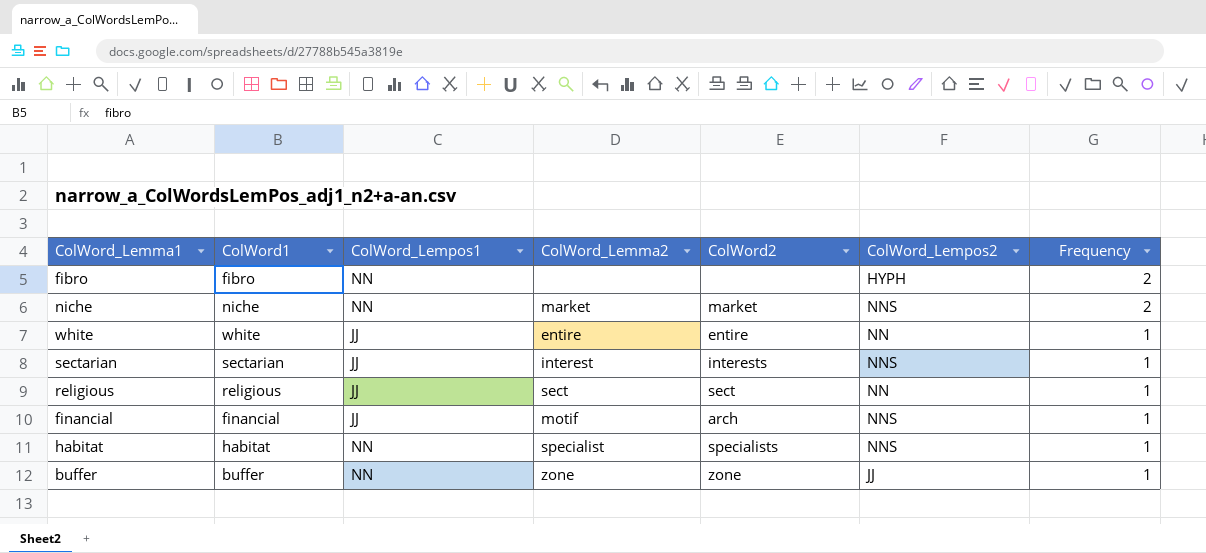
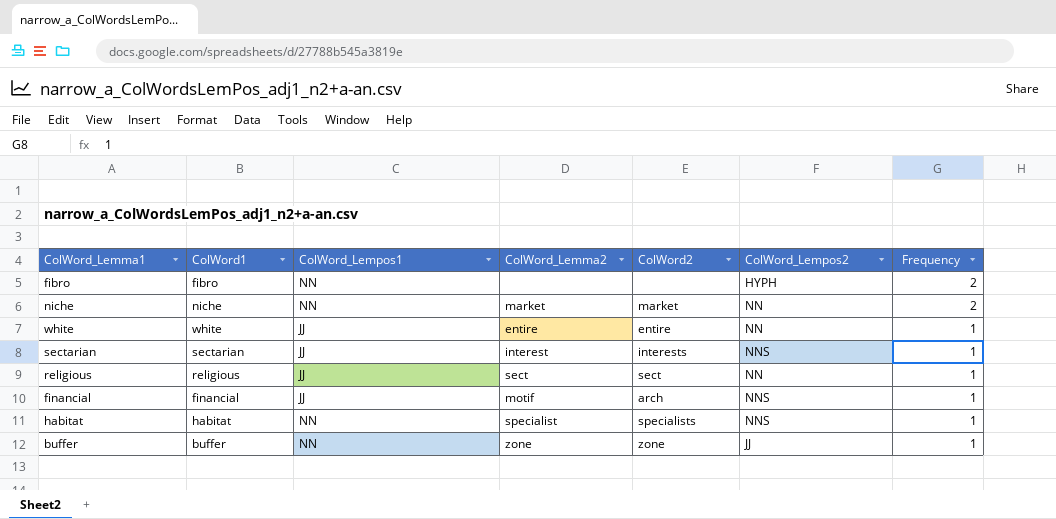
niche | ColWord_Lempos2: NNS -> NN

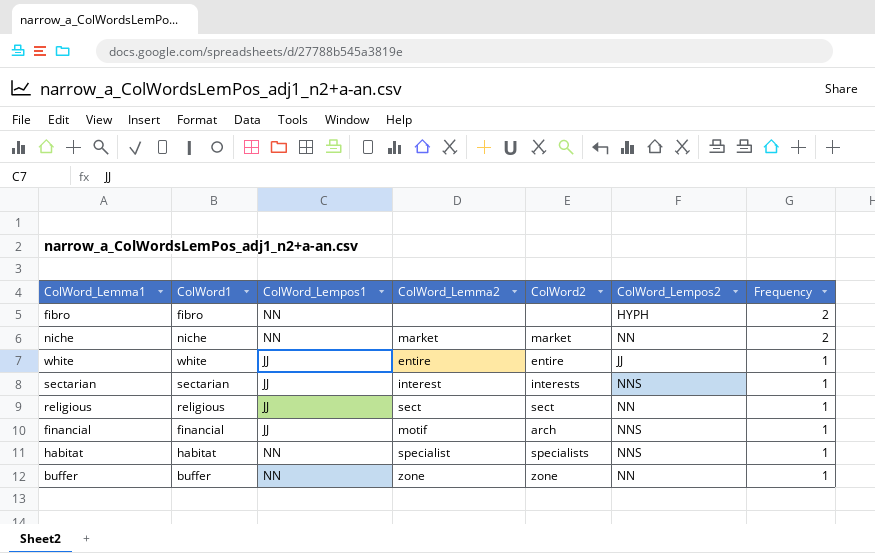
white | ColWord_Lempos2: NN -> JJ
buffer | ColWord_Lempos2: JJ -> NN

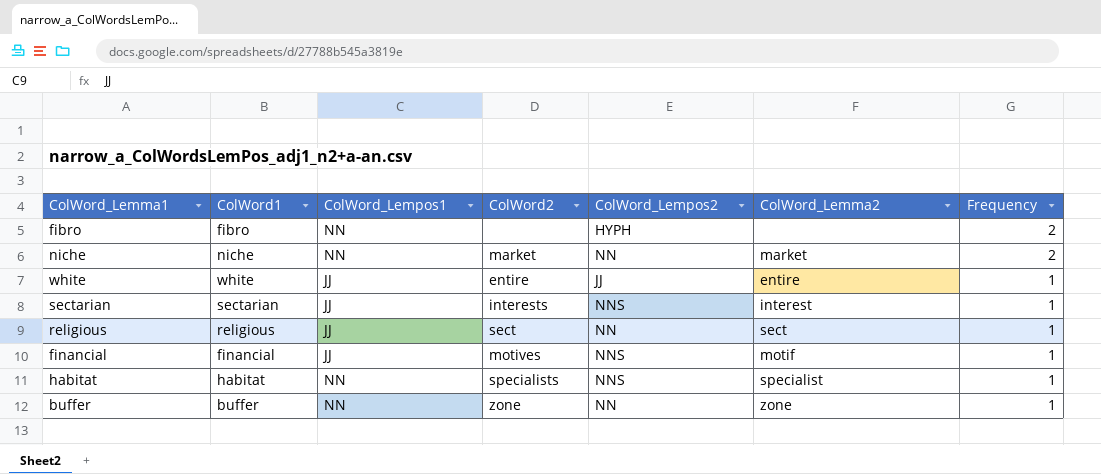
column ColWord_Lemma2 | position: 4 -> 6
financial | ColWord2: arch -> motives

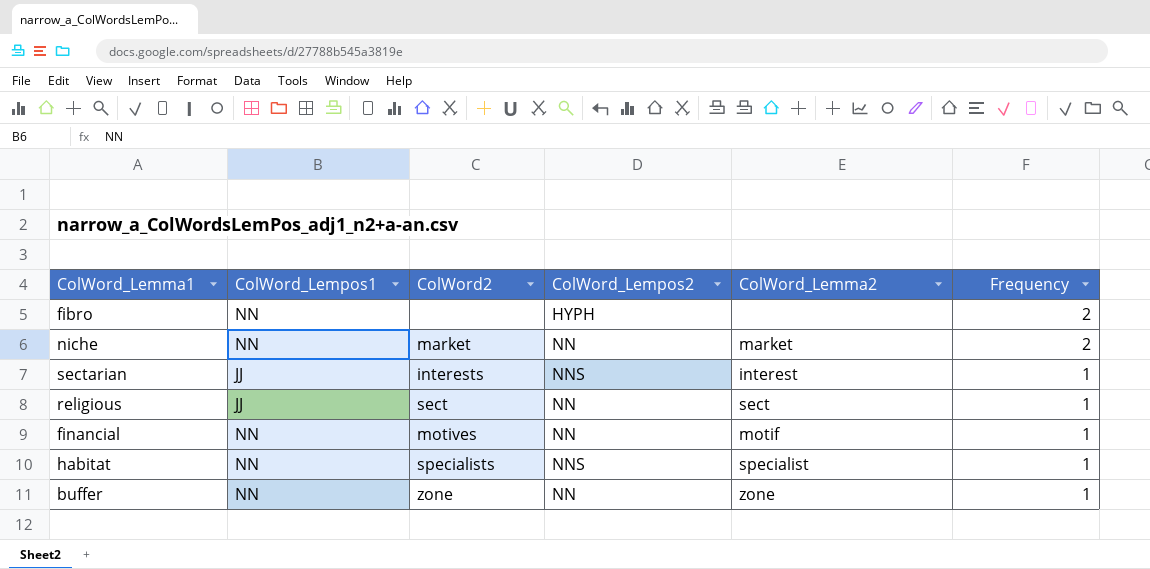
column ColWord1 | position: 2 -> none
row white: white | JJ | entire | JJ | entire | 1 -> none
financial | ColWord_Lempos1: JJ -> NN
financial | ColWord_Lempos2: NNS -> NN

